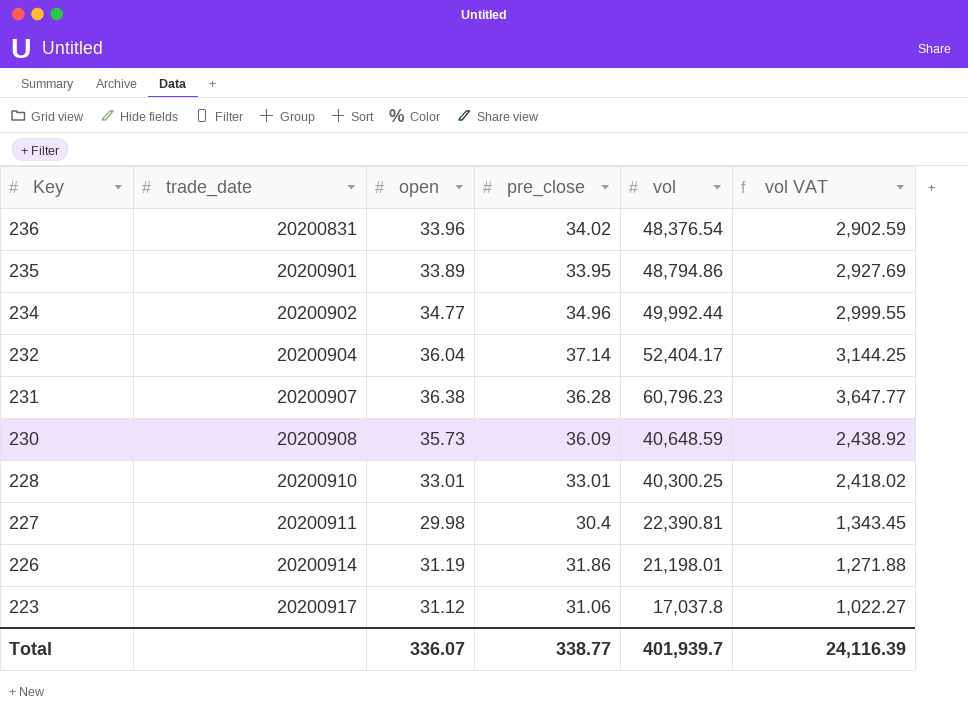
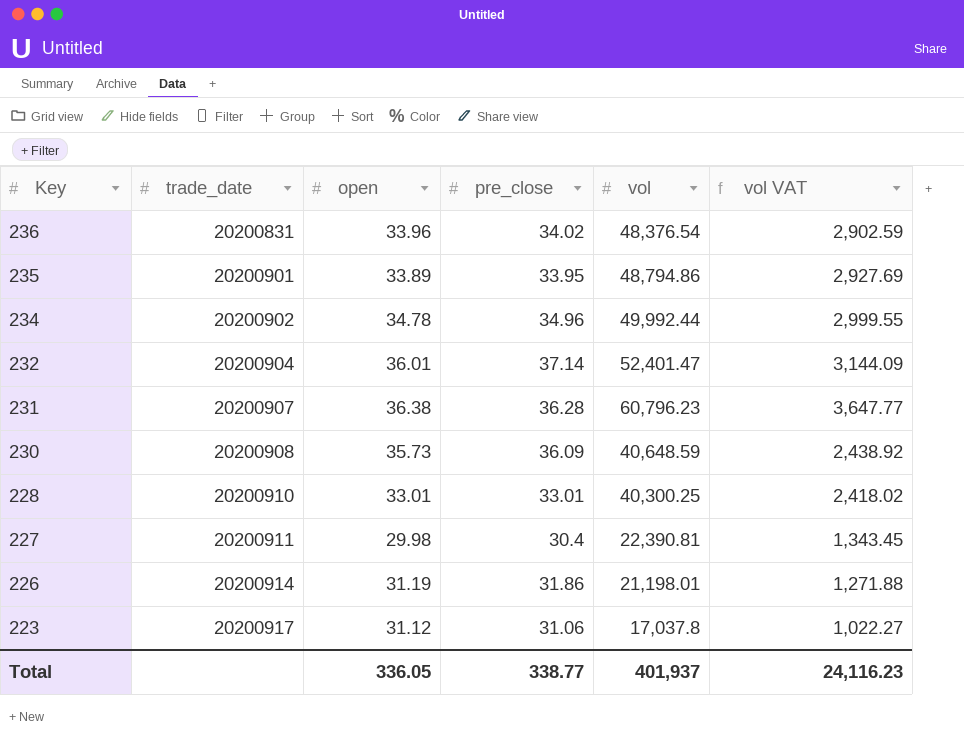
234 | open: 34.77 -> 34.78
232 | open: 36.04 -> 36.01
232 | vol: 52,404.17 -> 52,401.47
232 | vol VAT: 3,144.25 -> 3,144.09
Total | open: 336.07 -> 336.05
Total | vol: 401,939.7 -> 401,937
Total | vol VAT: 24,116.39 -> 24,116.23

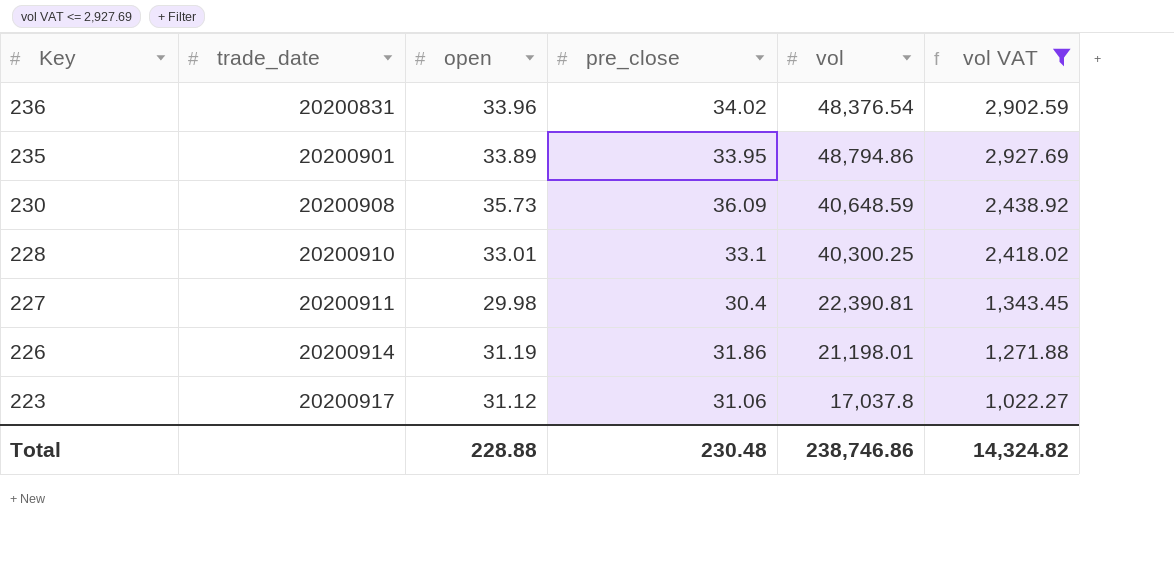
filter: none -> vol VAT <= 2,927.69
228 | pre_close: 33.01 -> 33.1
Total | open: 336.05 -> 228.88
Total | pre_close: 338.77 -> 230.48
Total | vol: 401,937 -> 238,746.86
Total | vol VAT: 24,116.23 -> 14,324.82

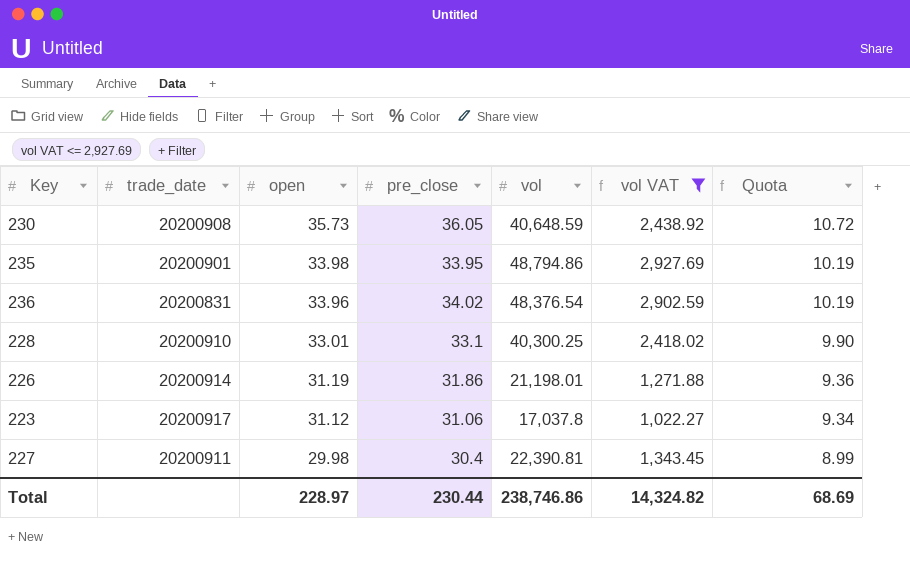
row order: Key descending -> open descending
column Quota | formula: none -> [open] * 0.3
230 | pre_close: 36.09 -> 36.05
235 | open: 33.89 -> 33.98
Total | open: 228.88 -> 228.97
Total | pre_close: 230.48 -> 230.44

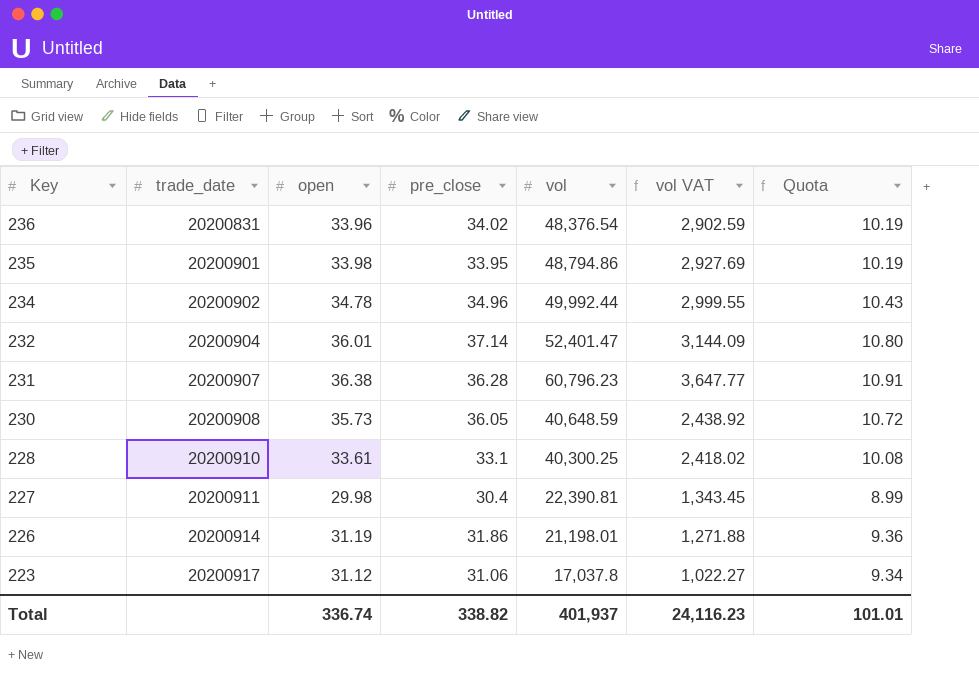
filter: vol VAT <= 2,927.69 -> none
row order: open descending -> Key descending
228 | open: 33.01 -> 33.61
228 | Quota: 9.90 -> 10.08
Total | open: 228.97 -> 336.74
Total | pre_close: 230.44 -> 338.82
Total | vol: 238,746.86 -> 401,937
Total | vol VAT: 14,324.82 -> 24,116.23
Total | Quota: 68.69 -> 101.01

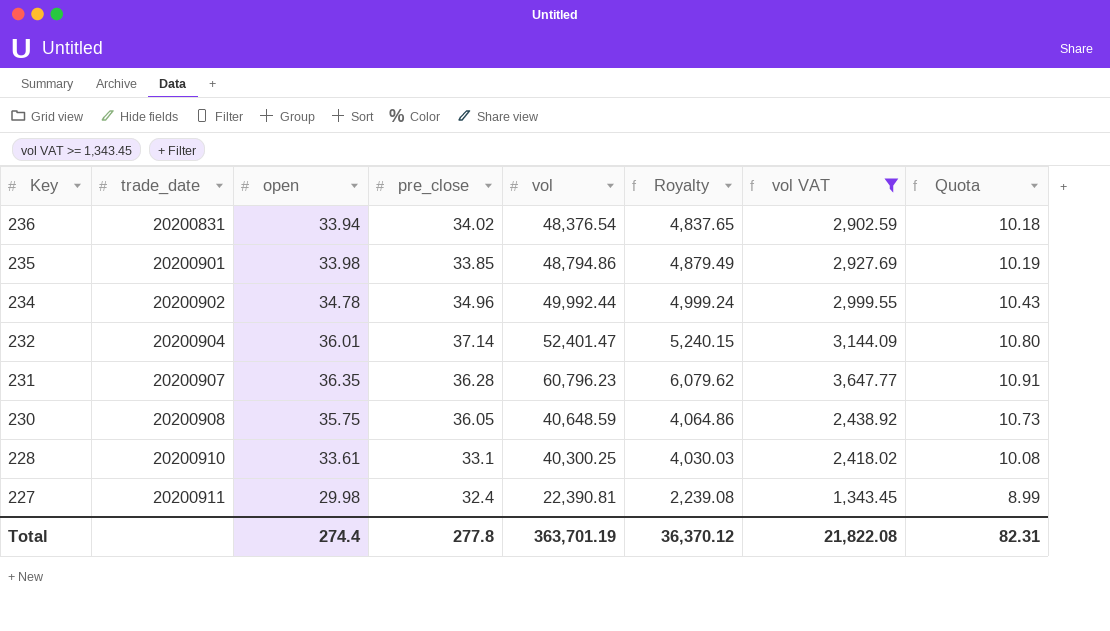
filter: none -> vol VAT >= 1,343.45
column Royalty | formula: none -> [vol] * 0.1
236 | open: 33.96 -> 33.94
236 | Quota: 10.19 -> 10.18
235 | pre_close: 33.95 -> 33.85
231 | open: 36.38 -> 36.35
230 | open: 35.73 -> 35.75
230 | Quota: 10.72 -> 10.73
227 | pre_close: 30.4 -> 32.4
Total | open: 336.74 -> 274.4
Total | pre_close: 338.82 -> 277.8
Total | vol: 401,937 -> 363,701.19
Total | vol VAT: 24,116.23 -> 21,822.08
Total | Quota: 101.01 -> 82.31

